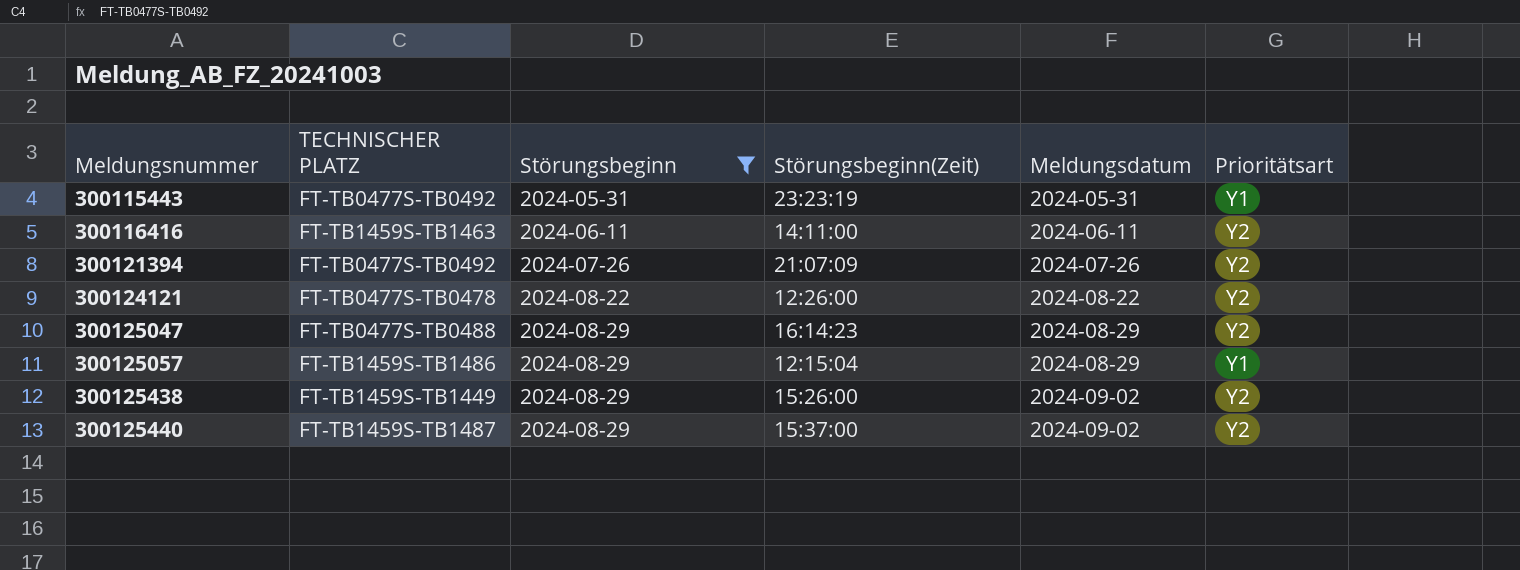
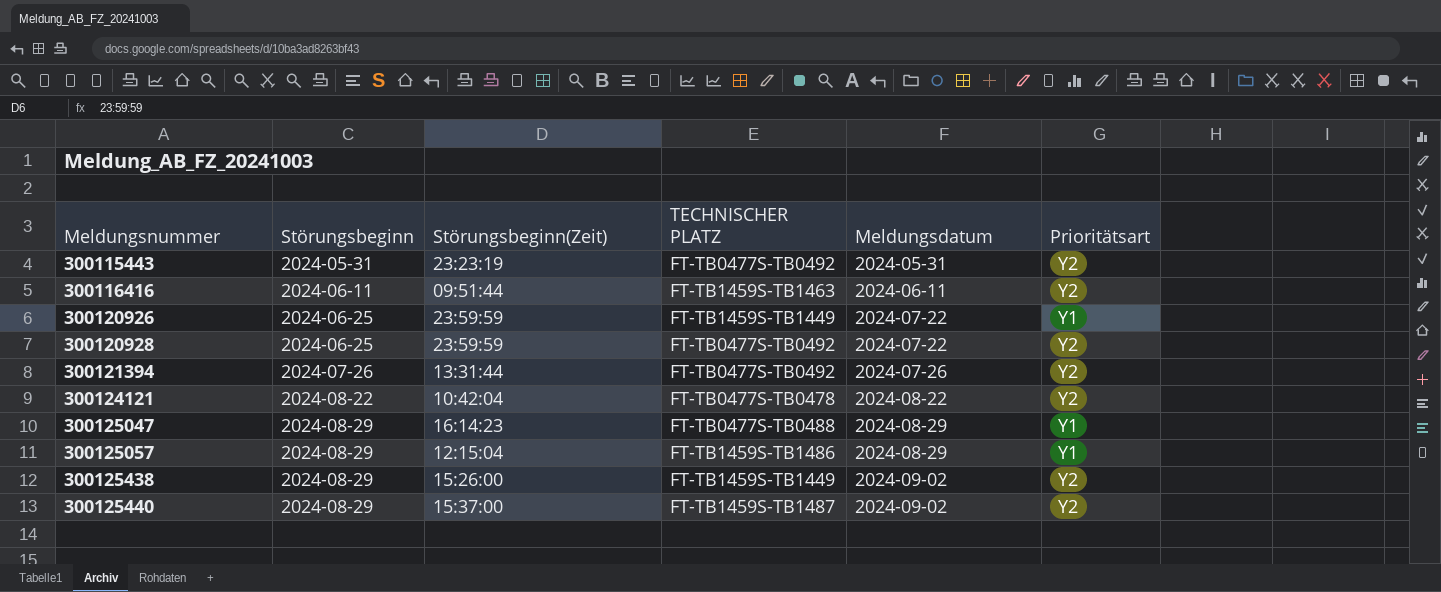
filter: Störungsbeginn != 2024-06-25 -> none
column TECHNISCHER PLATZ | position: 2 -> 4
300115443 | Prioritätsart: Y1 -> Y2
300116416 | Störungsbeginn(Zeit): 14:11:00 -> 09:51:44
300121394 | Störungsbeginn(Zeit): 21:07:09 -> 13:31:44
300124121 | Störungsbeginn(Zeit): 12:26:00 -> 10:42:04
300125047 | Prioritätsart: Y2 -> Y1

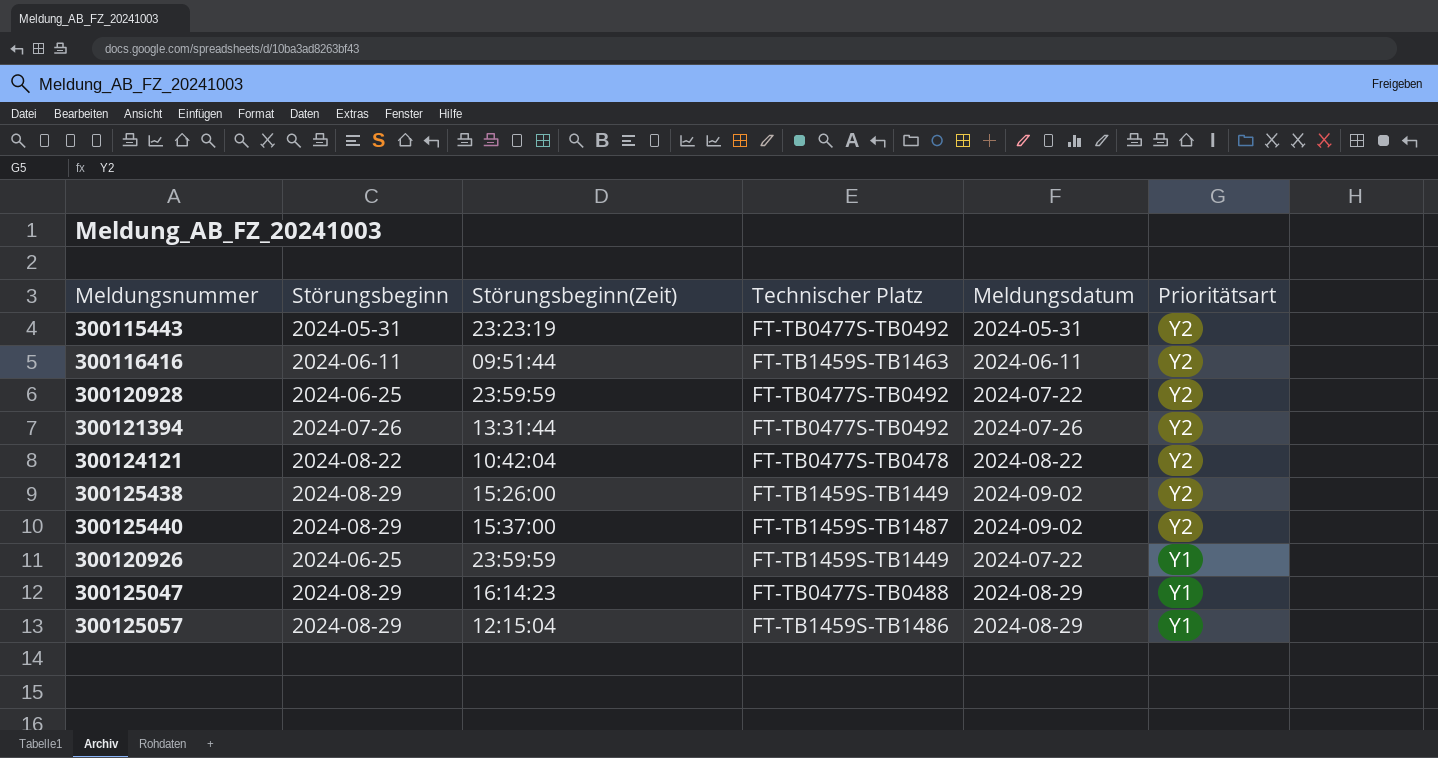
row order: Meldungsnummer ascending -> Prioritätsart descending
column name: TECHNISCHER PLATZ -> Technischer Platz

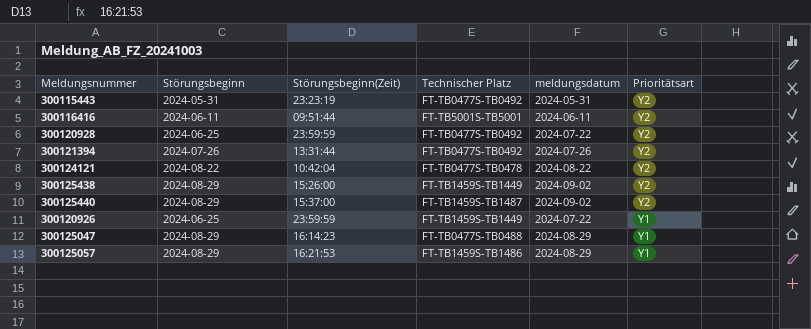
column name: Meldungsdatum -> meldungsdatum
300116416 | Technischer Platz: FT-TB1459S-TB1463 -> FT-TB5001S-TB5001
300125057 | Störungsbeginn(Zeit): 12:15:04 -> 16:21:53

